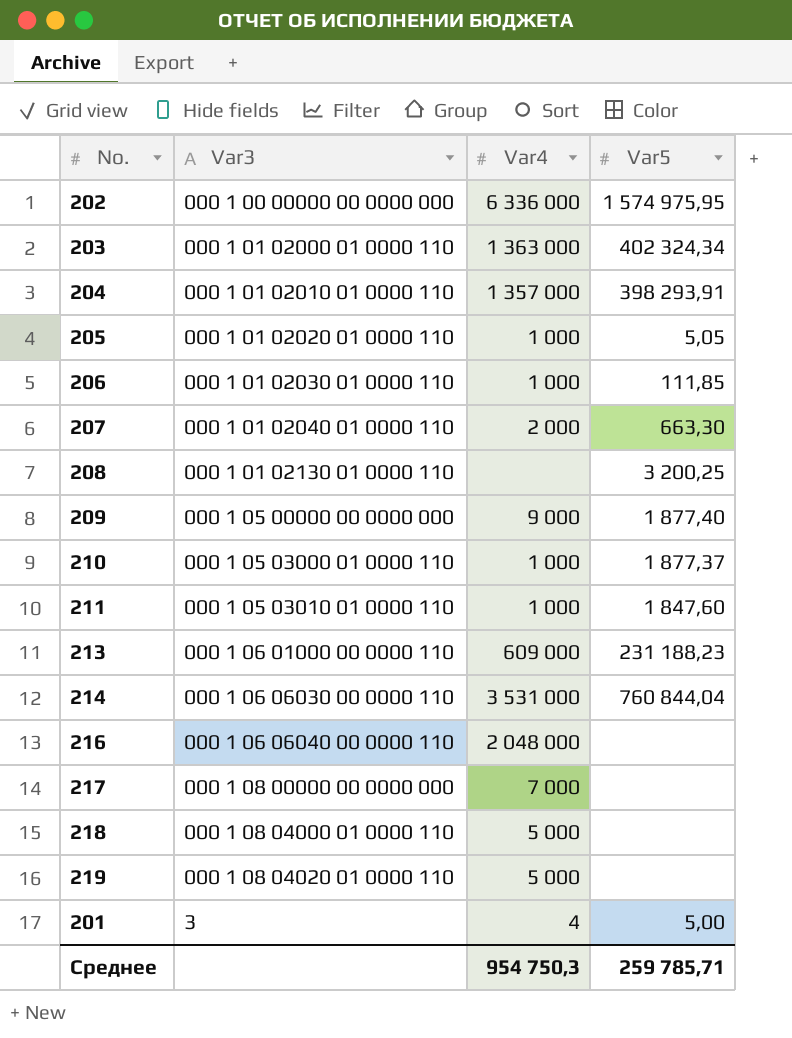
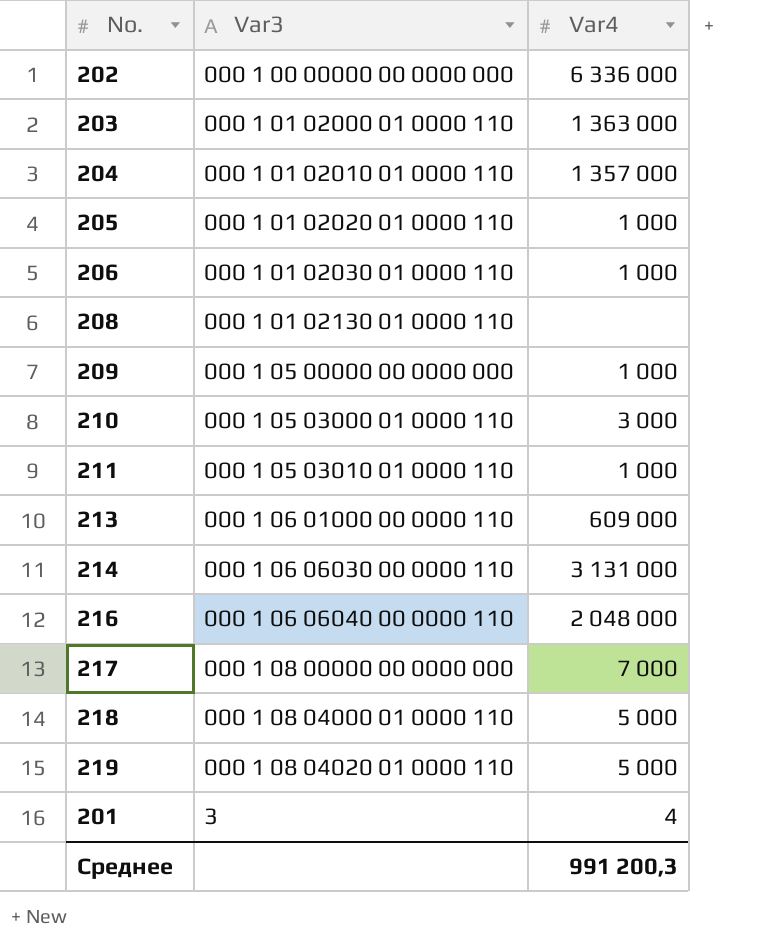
column Var5 | position: 4 -> none
row 207: 000 1 01 02040 01 0000 110 | 2 000 | 663,30 -> none
209 | Var4: 9 000 -> 1 000
210 | Var4: 1 000 -> 3 000
214 | Var4: 3 531 000 -> 3 131 000
Среднее | Var4: 954 750,3 -> 991 200,3

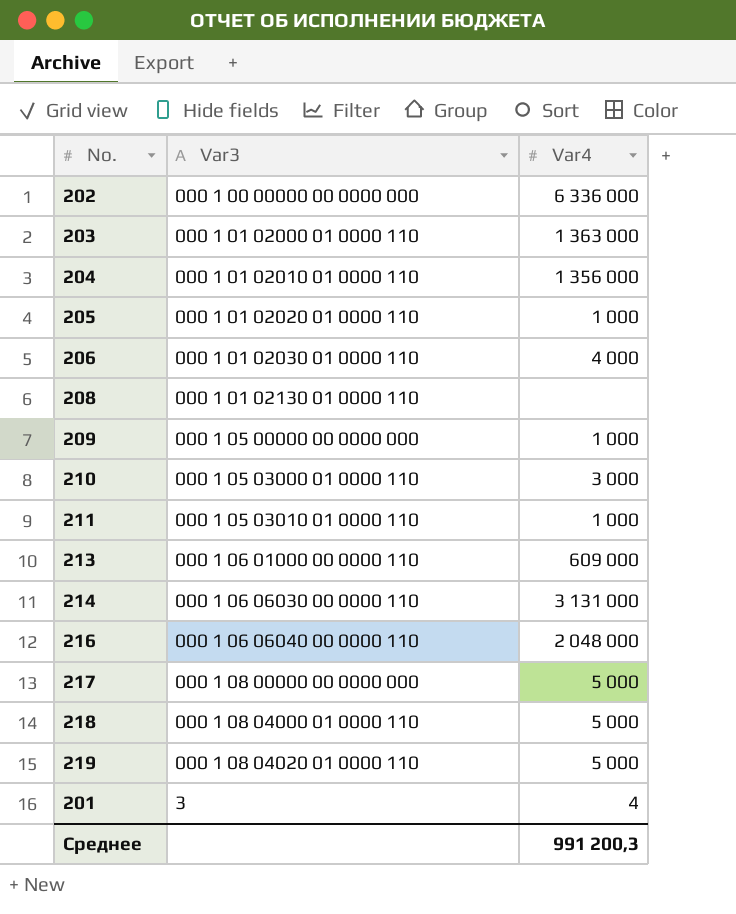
204 | Var4: 1 357 000 -> 1 356 000
206 | Var4: 1 000 -> 4 000
217 | Var4: 7 000 -> 5 000

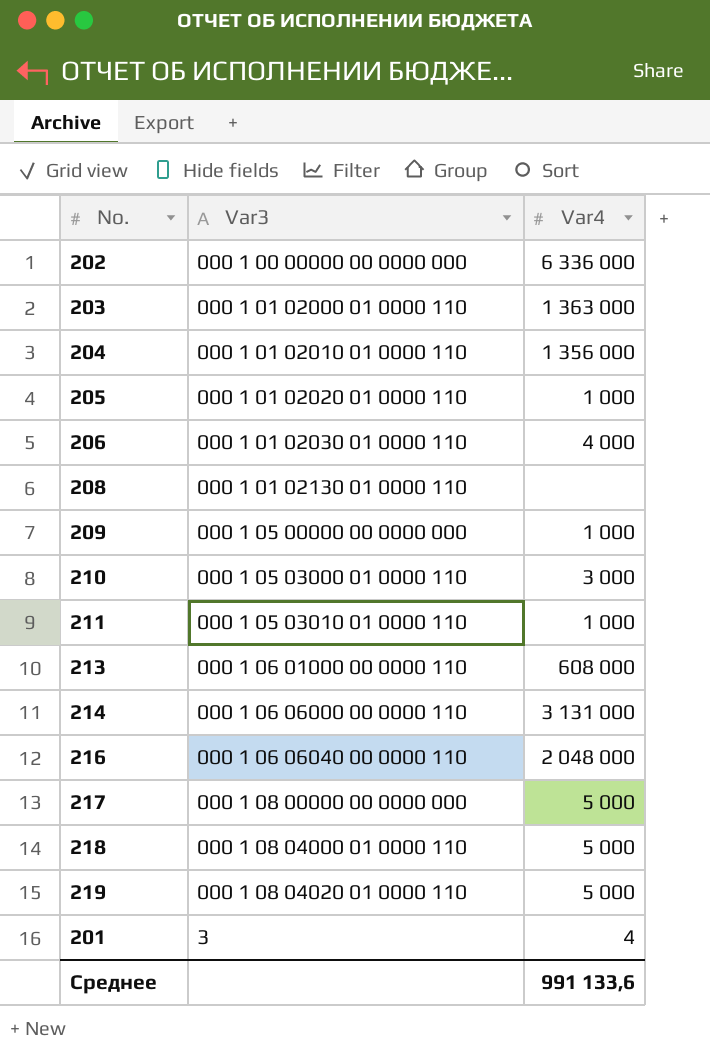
213 | Var4: 609 000 -> 608 000
214 | Var3: 000 1 06 06030 00 0000 110 -> 000 1 06 06000 00 0000 110
Среднее | Var4: 991 200,3 -> 991 133,6

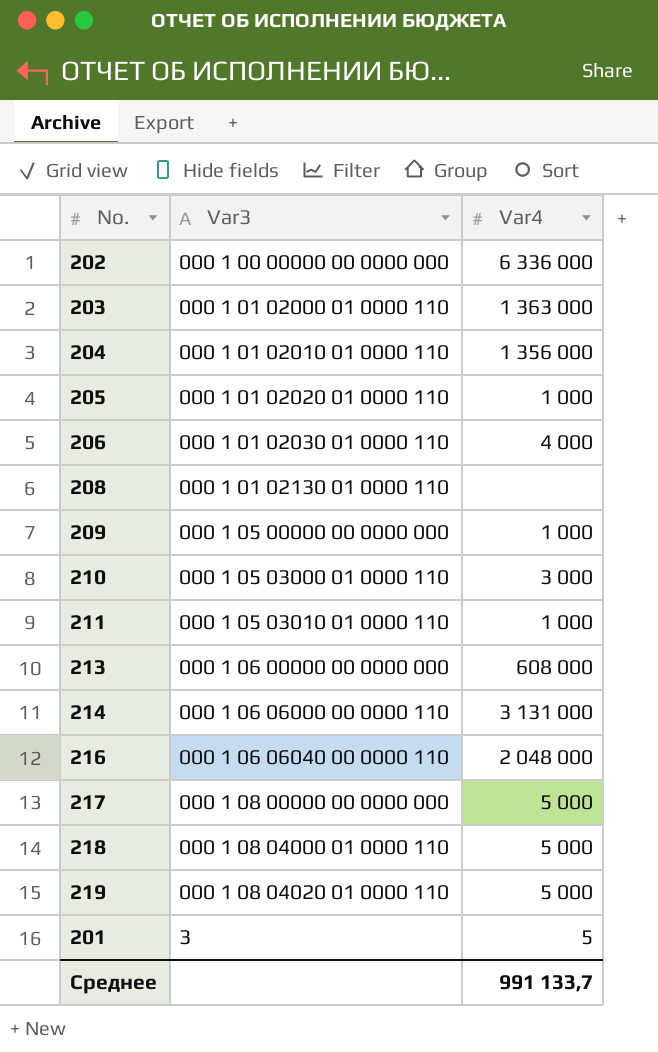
213 | Var3: 000 1 06 01000 00 0000 110 -> 000 1 06 00000 00 0000 000
201 | Var4: 4 -> 5
Среднее | Var4: 991 133,6 -> 991 133,7

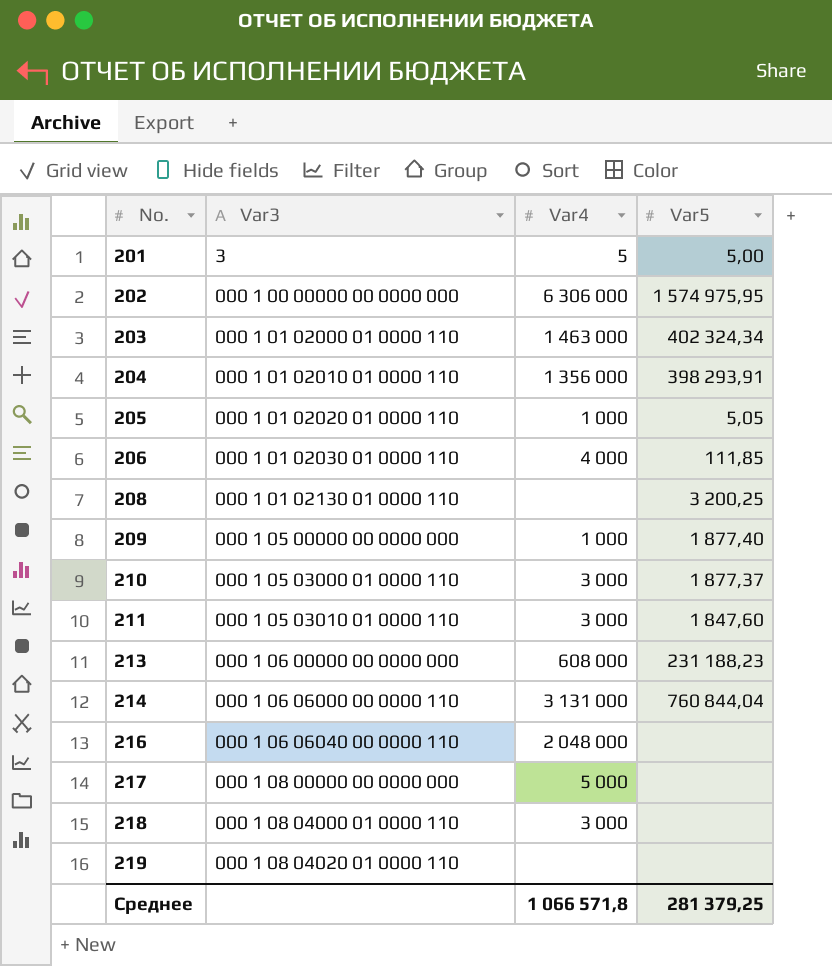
row order: Var3 ascending -> No. ascending
column Var5 | position: none -> 4
202 | Var4: 6 336 000 -> 6 306 000
203 | Var4: 1 363 000 -> 1 463 000
211 | Var4: 1 000 -> 3 000
218 | Var4: 5 000 -> 3 000
219 | Var4: 5 000 -> none
Среднее | Var4: 991 133,7 -> 1 066 571,8

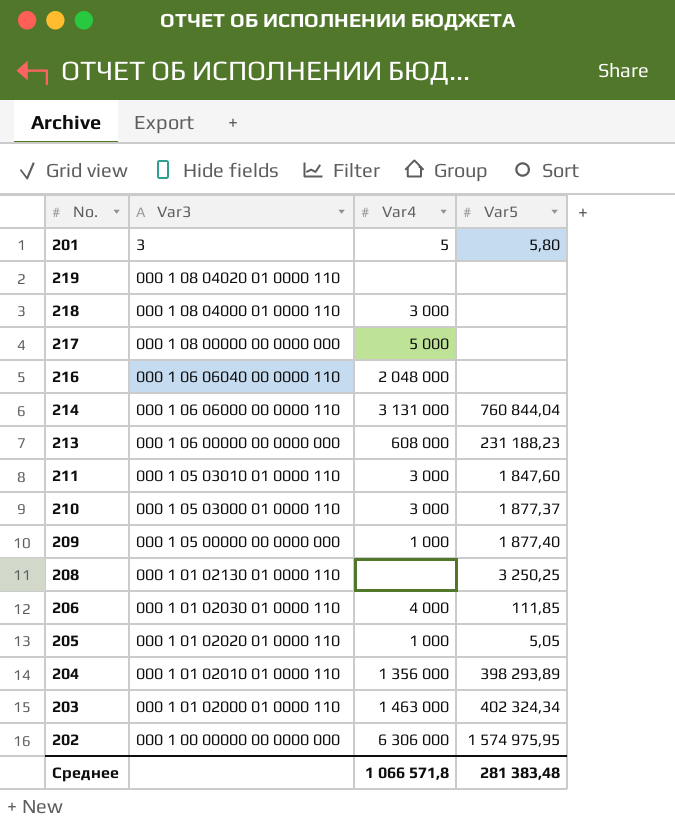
row order: No. ascending -> Var3 descending
201 | Var5: 5,00 -> 5,80
208 | Var5: 3 200,25 -> 3 250,25
204 | Var5: 398 293,91 -> 398 293,89
Среднее | Var5: 281 379,25 -> 281 383,48

